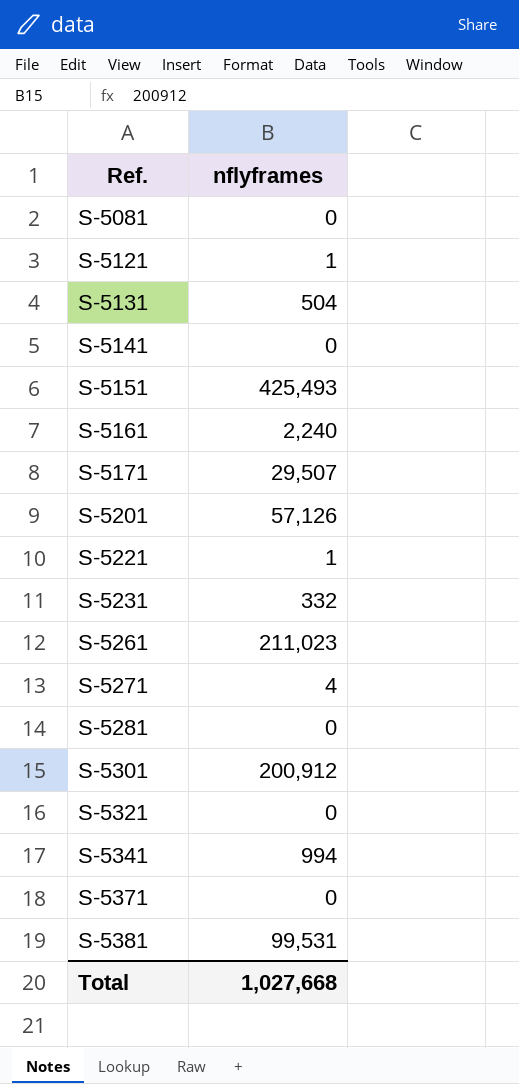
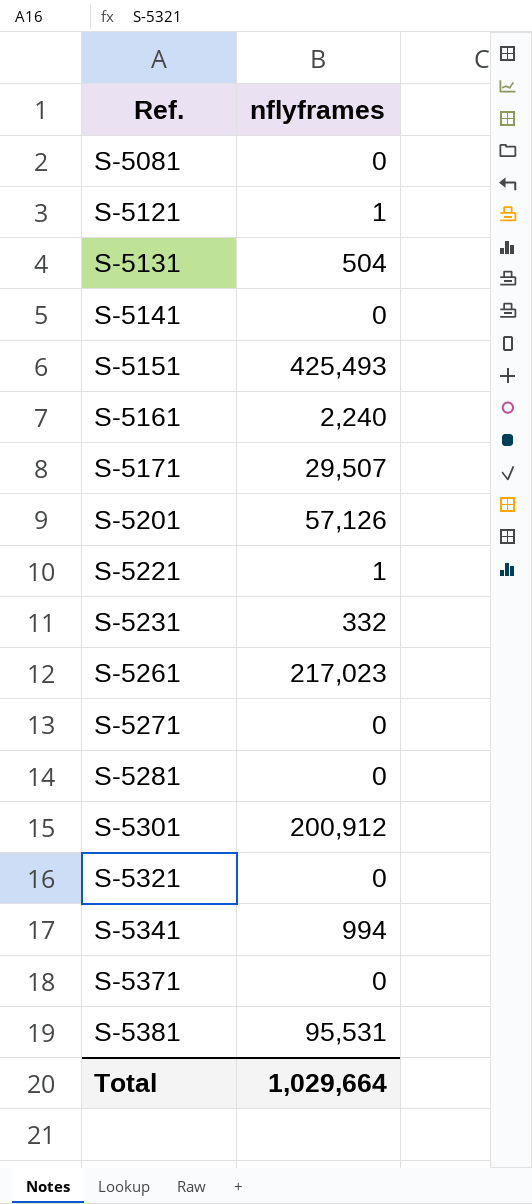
S-5261 | nflyframes: 211,023 -> 217,023
S-5271 | nflyframes: 4 -> 0
S-5381 | nflyframes: 99,531 -> 95,531
Total | nflyframes: 1,027,668 -> 1,029,664

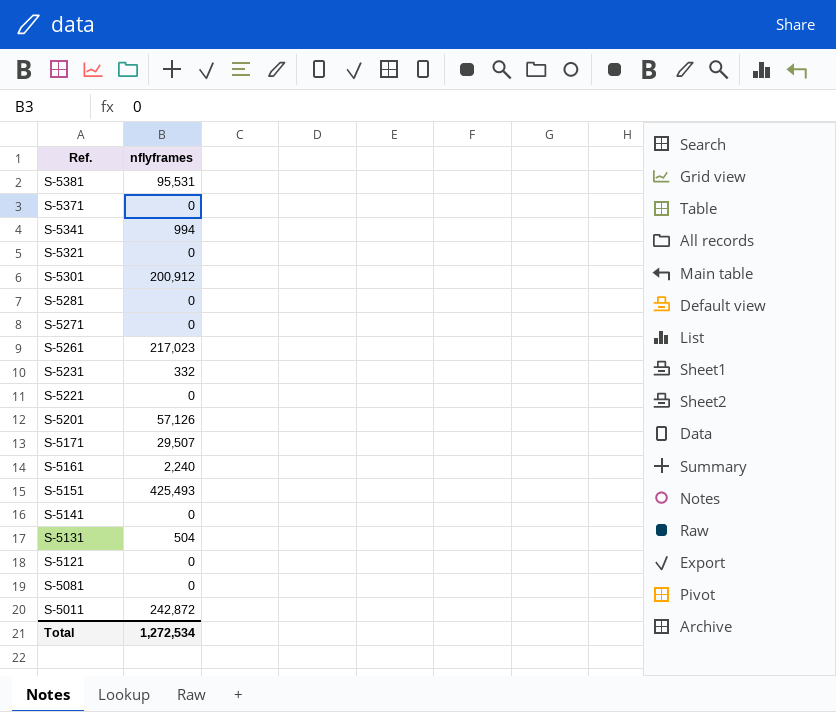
row order: Ref. ascending -> Ref. descending
S-5221 | nflyframes: 1 -> 0
S-5121 | nflyframes: 1 -> 0
row S-5011: none -> 242,872
Total | nflyframes: 1,029,664 -> 1,272,534

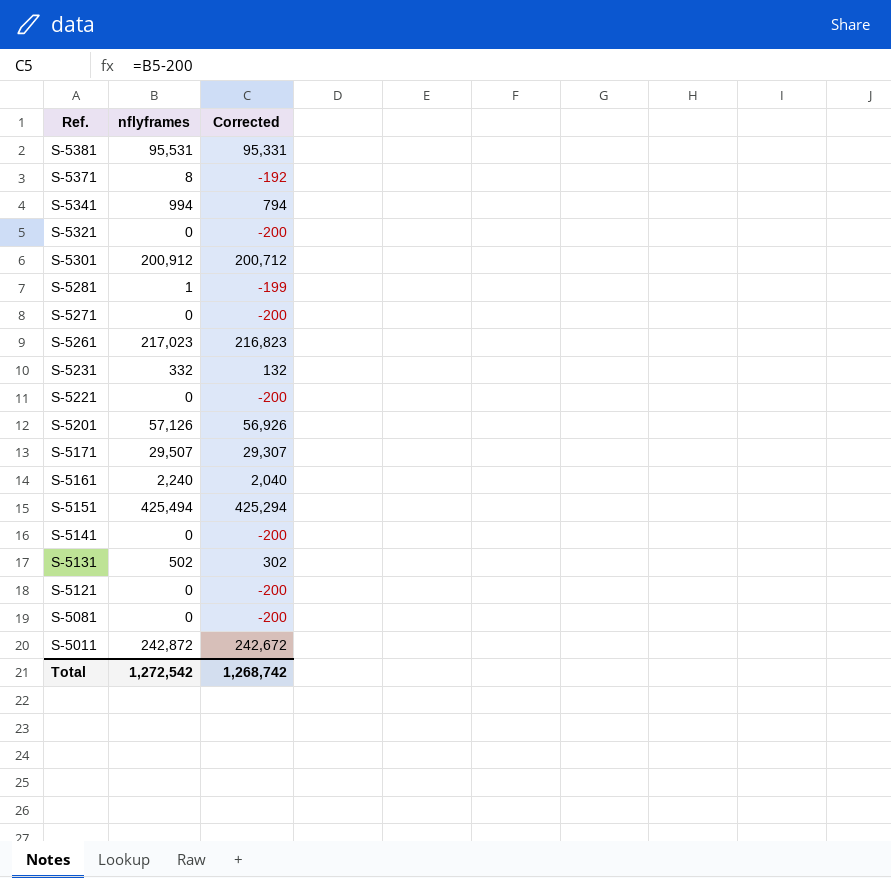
column Corrected | formula: none -> [nflyframes] - 200
S-5371 | nflyframes: 0 -> 8
S-5281 | nflyframes: 0 -> 1
S-5151 | nflyframes: 425,493 -> 425,494
S-5131 | nflyframes: 504 -> 502
Total | nflyframes: 1,272,534 -> 1,272,542

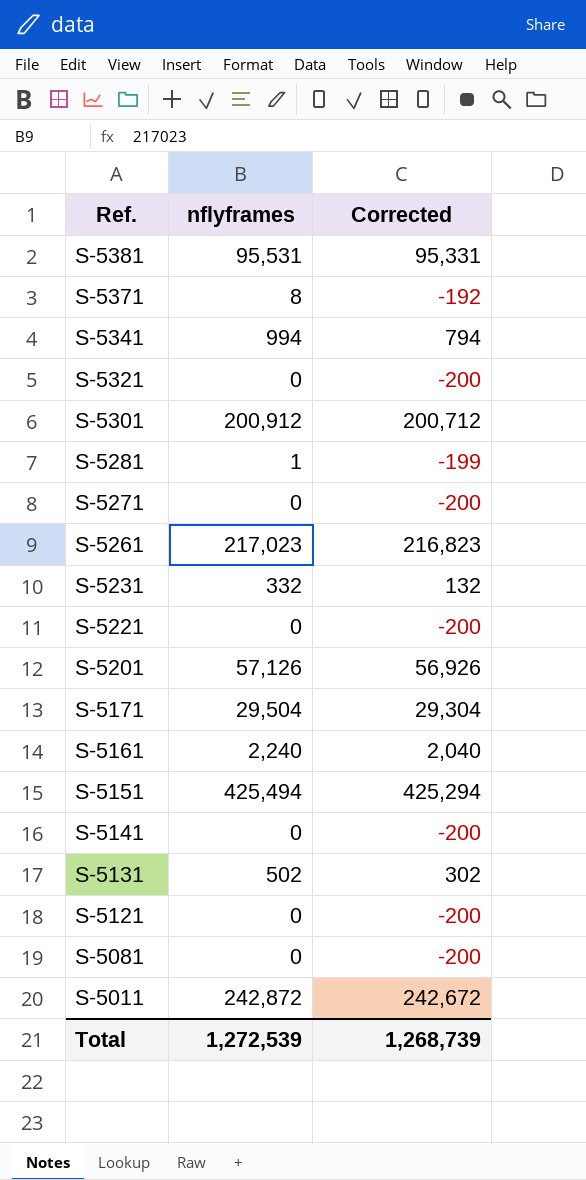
S-5171 | nflyframes: 29,507 -> 29,504
S-5171 | Corrected: 29,307 -> 29,304
Total | nflyframes: 1,272,542 -> 1,272,539
Total | Corrected: 1,268,742 -> 1,268,739

